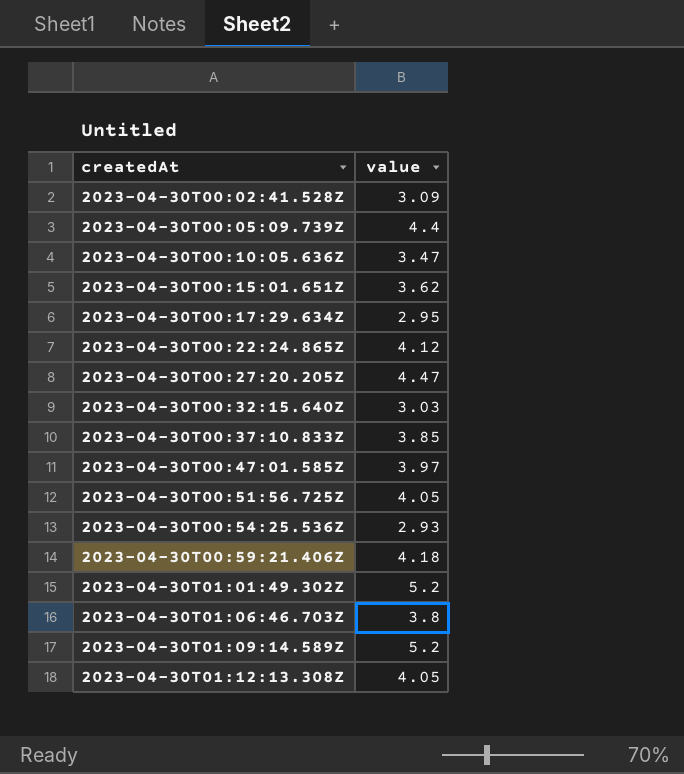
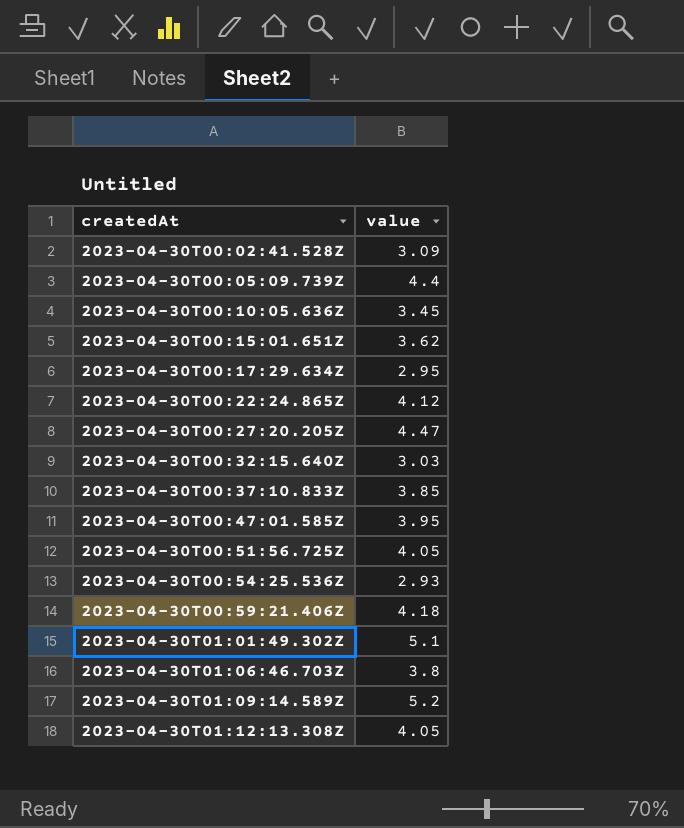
2023-04-30T00:10:05.636Z | value: 3.47 -> 3.45
2023-04-30T00:47:01.585Z | value: 3.97 -> 3.95
2023-04-30T01:01:49.302Z | value: 5.2 -> 5.1

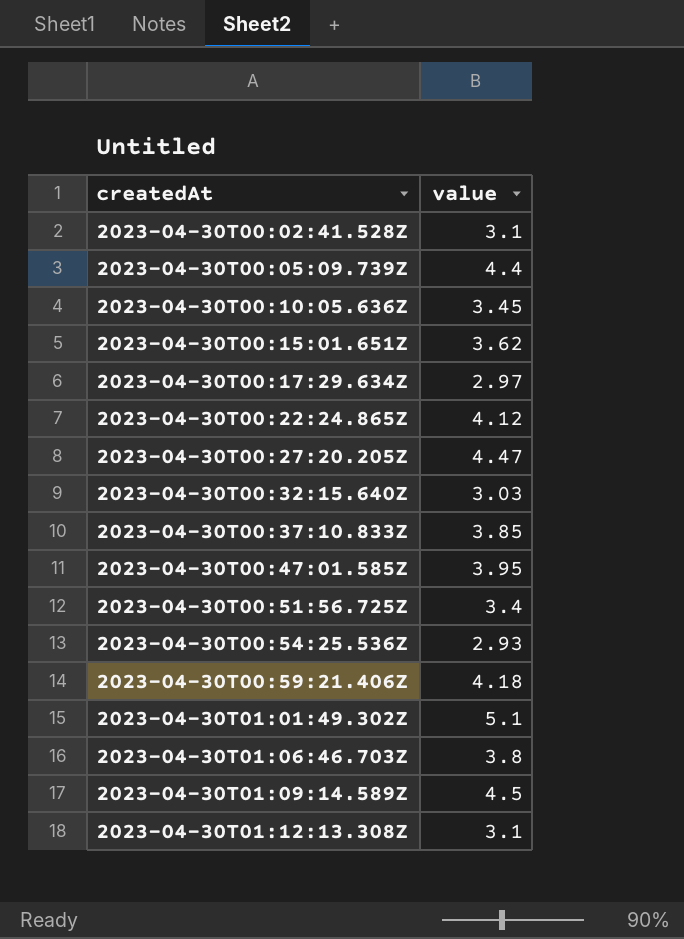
2023-04-30T00:02:41.528Z | value: 3.09 -> 3.1
2023-04-30T00:17:29.634Z | value: 2.95 -> 2.97
2023-04-30T00:51:56.725Z | value: 4.05 -> 3.4
2023-04-30T01:09:14.589Z | value: 5.2 -> 4.5
2023-04-30T01:12:13.308Z | value: 4.05 -> 3.1

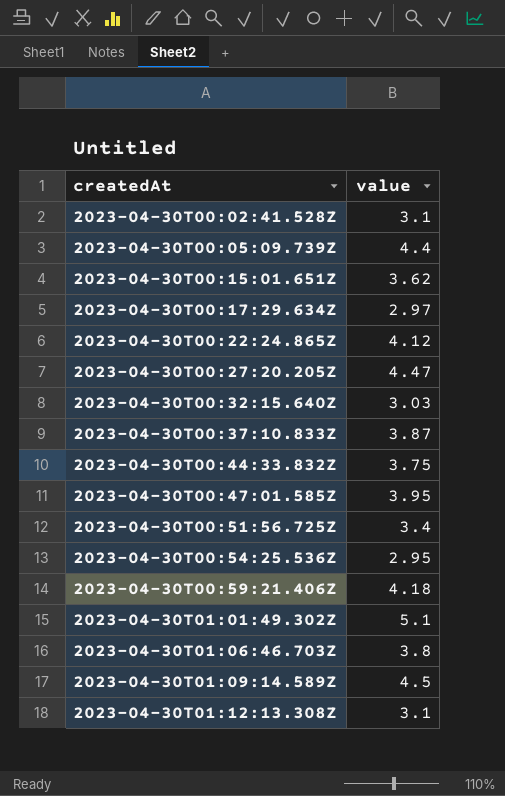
row 2023-04-30T00:10:05.636Z: 3.45 -> none
2023-04-30T00:37:10.833Z | value: 3.85 -> 3.87
row 2023-04-30T00:44:33.832Z: none -> 3.75
2023-04-30T00:54:25.536Z | value: 2.93 -> 2.95

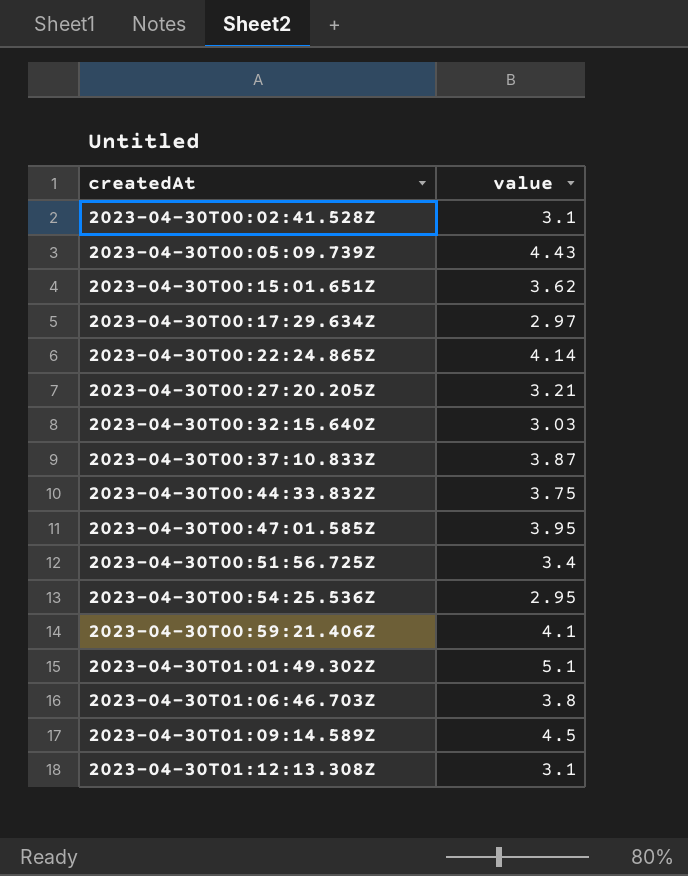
2023-04-30T00:05:09.739Z | value: 4.4 -> 4.43
2023-04-30T00:22:24.865Z | value: 4.12 -> 4.14
2023-04-30T00:27:20.205Z | value: 4.47 -> 3.21
2023-04-30T00:59:21.406Z | value: 4.18 -> 4.1

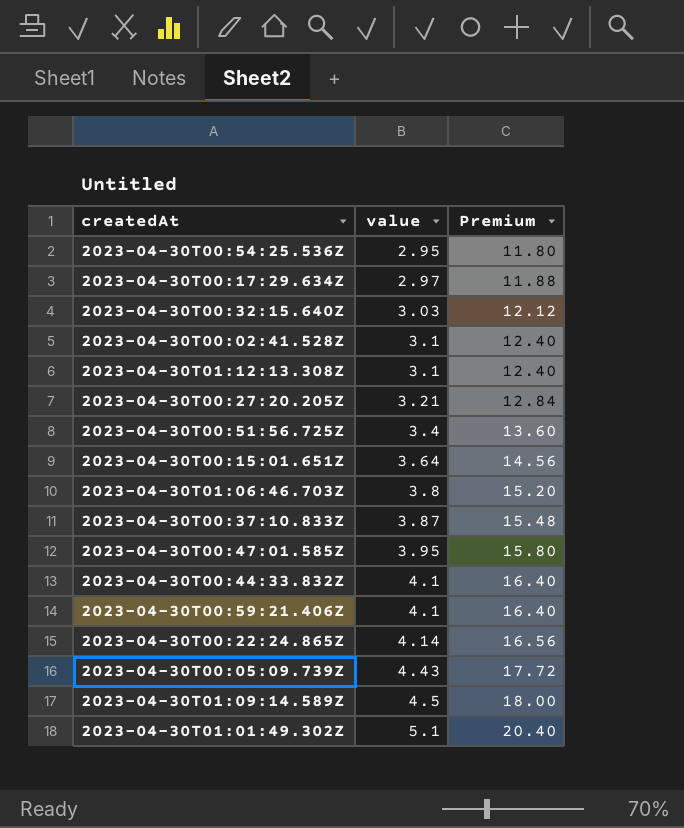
row order: createdAt ascending -> value ascending
column Premium | formula: none -> [value] * 4
2023-04-30T00:15:01.651Z | value: 3.62 -> 3.64
2023-04-30T00:44:33.832Z | value: 3.75 -> 4.1

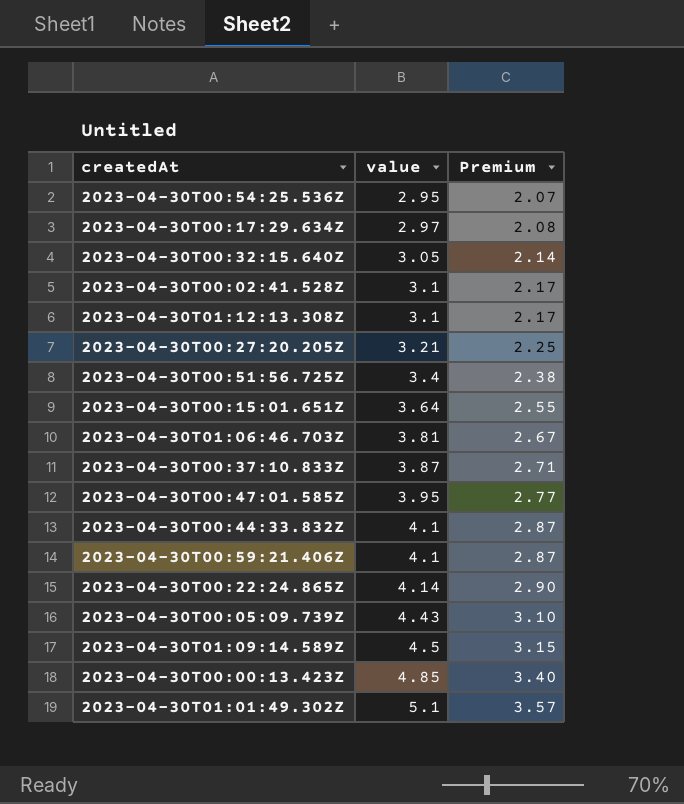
column Premium | formula: [value] * 4 -> [value] * 0.7
2023-04-30T00:32:15.640Z | value: 3.03 -> 3.05
2023-04-30T01:06:46.703Z | value: 3.8 -> 3.81
row 2023-04-30T00:00:13.423Z: none -> 4.85 | 3.40

